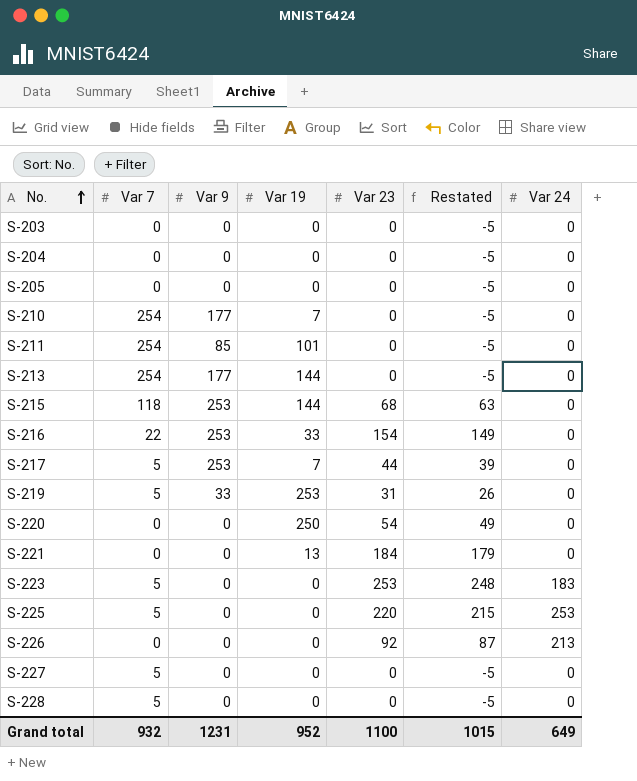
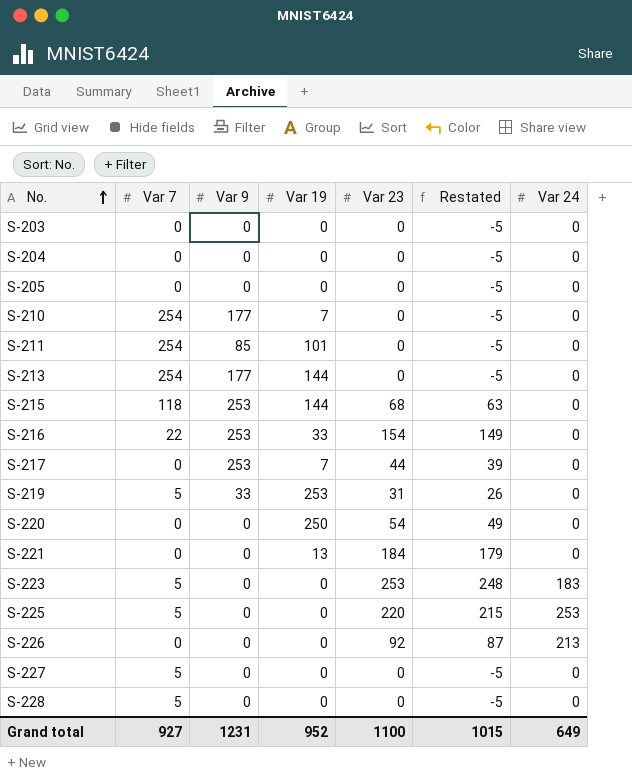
S-217 | Var 7: 5 -> 0
Grand total | Var 7: 932 -> 927

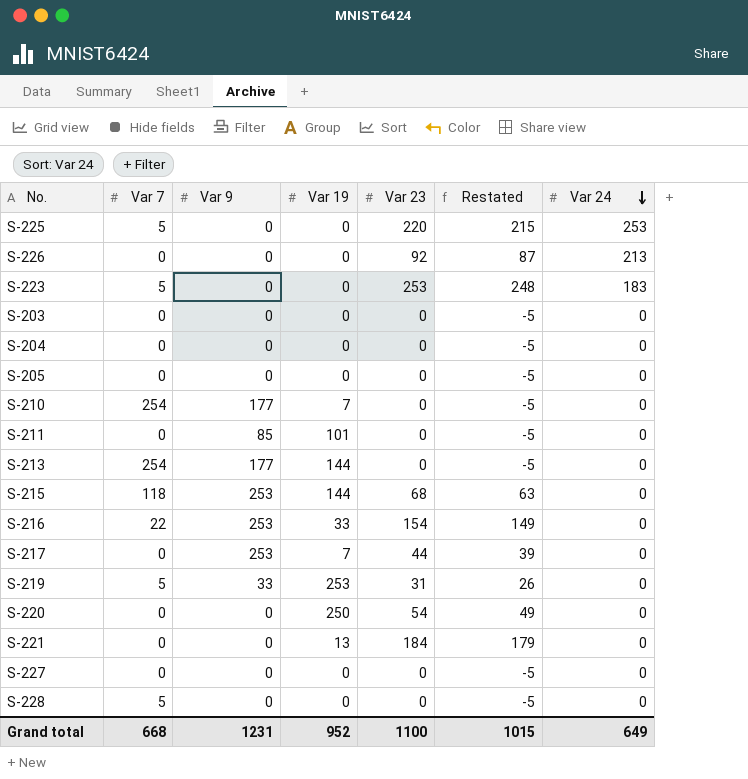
row order: No. ascending -> Var 24 descending
S-211 | Var 7: 254 -> 0
S-227 | Var 7: 5 -> 0
Grand total | Var 7: 927 -> 668

